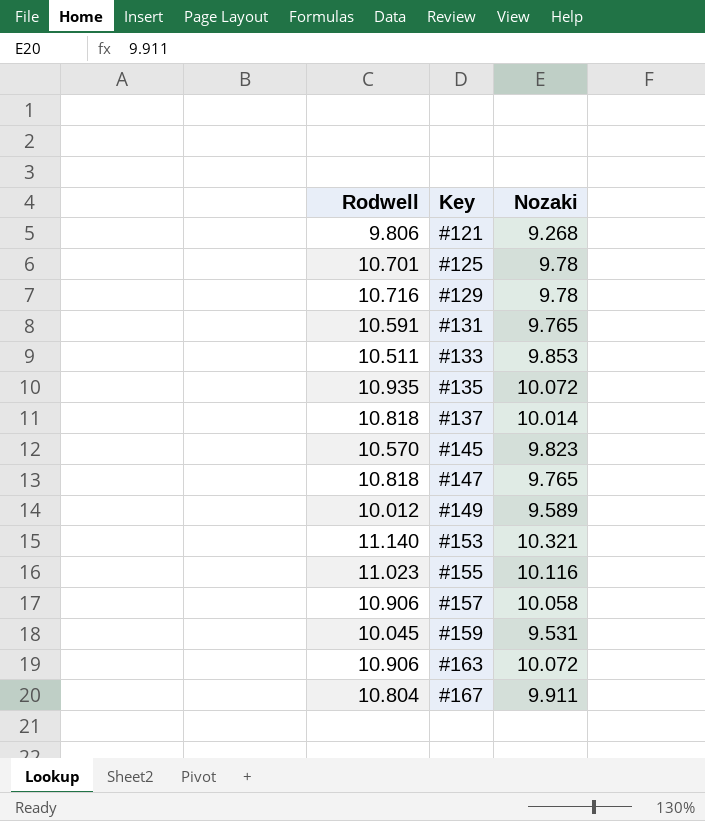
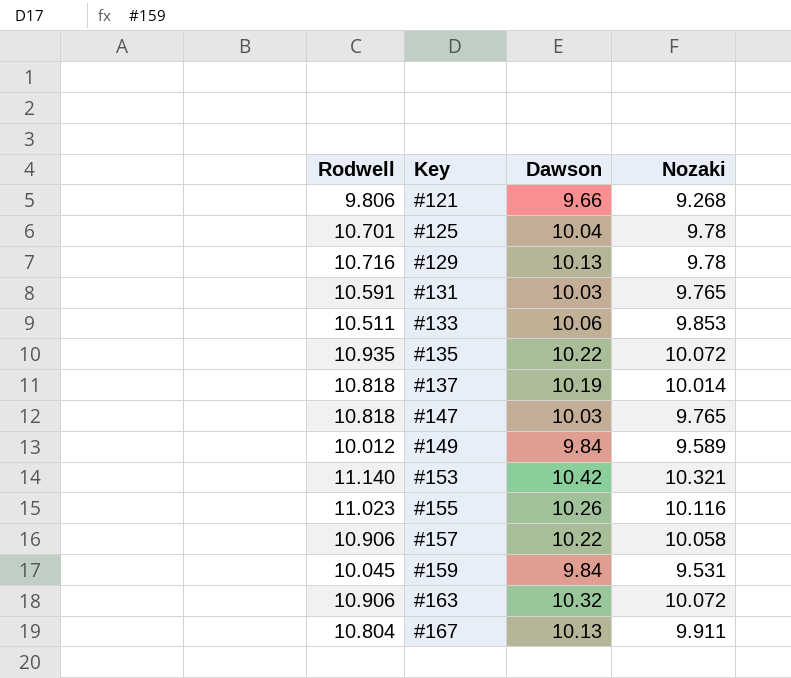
column Dawson | position: none -> 3
row #145: 10.570 | 9.823 -> none

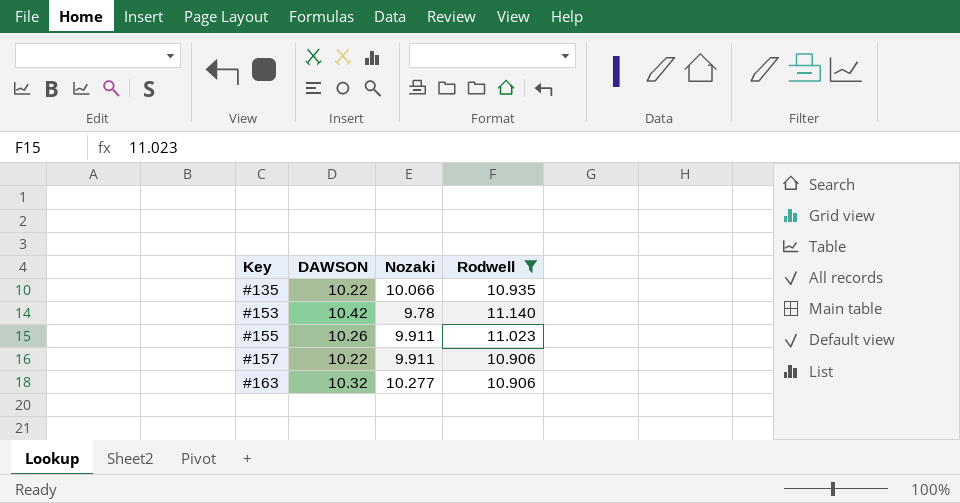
filter: none -> Rodwell >= 10.906
column name: Dawson -> DAWSON
column Rodwell | position: 1 -> 4
#135 | Nozaki: 10.072 -> 10.066
#153 | Nozaki: 10.321 -> 9.78
#155 | Nozaki: 10.116 -> 9.911
#157 | Nozaki: 10.058 -> 9.911
#163 | Nozaki: 10.072 -> 10.277

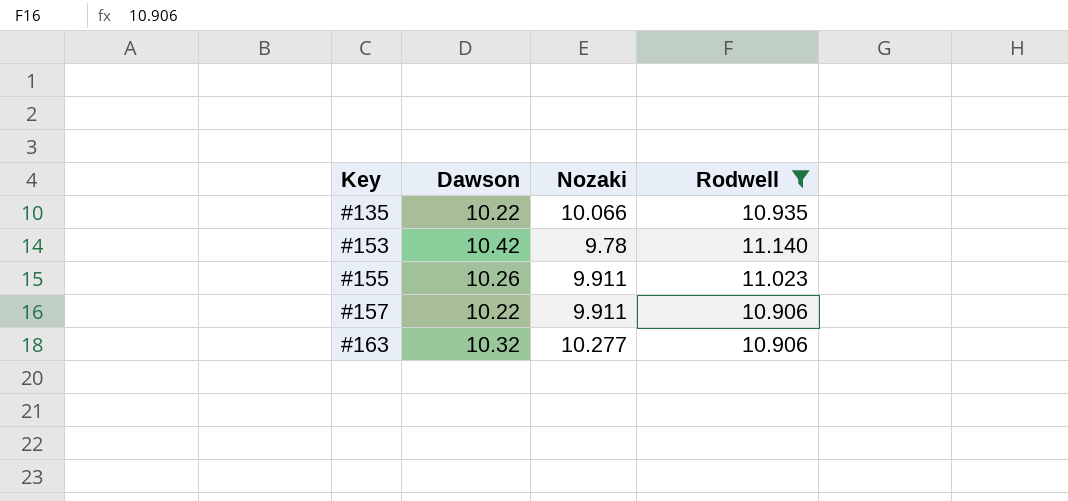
column name: DAWSON -> Dawson

